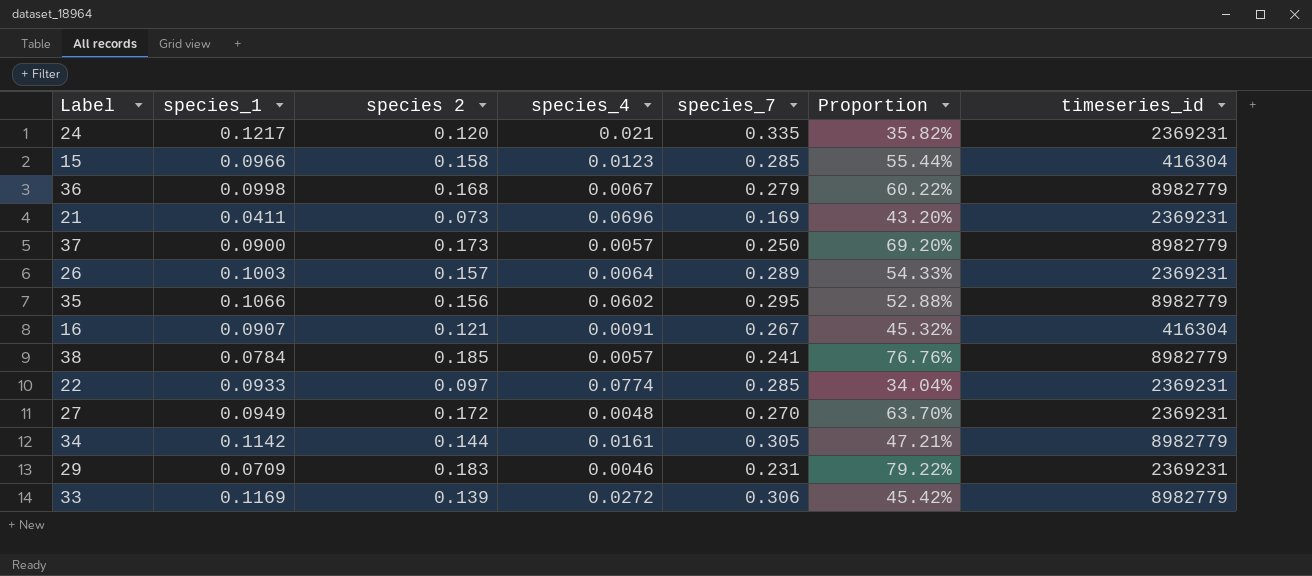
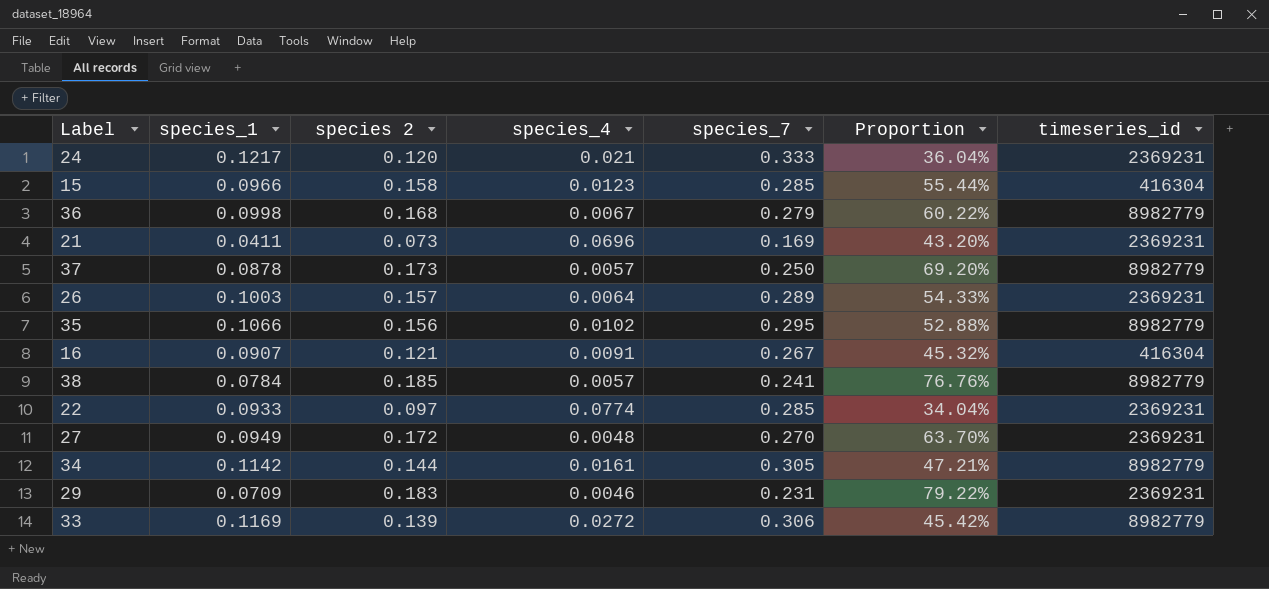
24 | species_7: 0.335 -> 0.333
24 | Proportion: 35.82% -> 36.04%
37 | species_1: 0.0900 -> 0.0878
35 | species_4: 0.0602 -> 0.0102

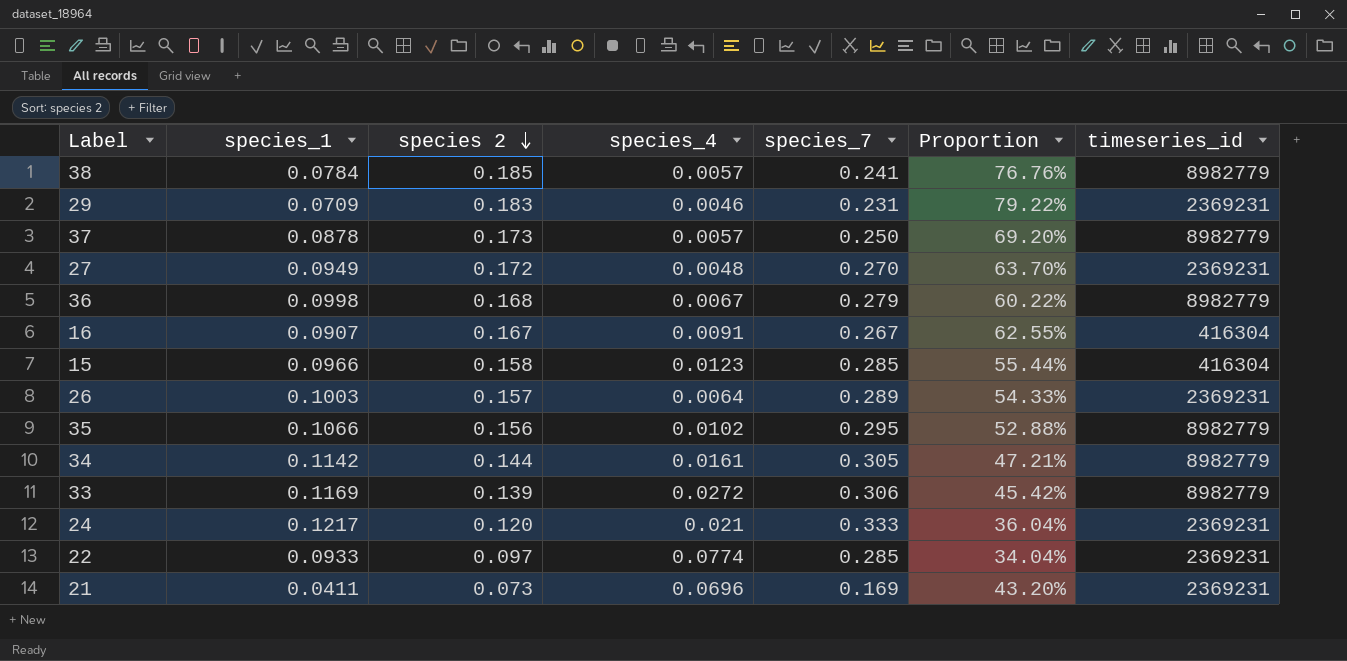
row order: none -> species 2 descending
16 | species 2: 0.121 -> 0.167
16 | Proportion: 45.32% -> 62.55%

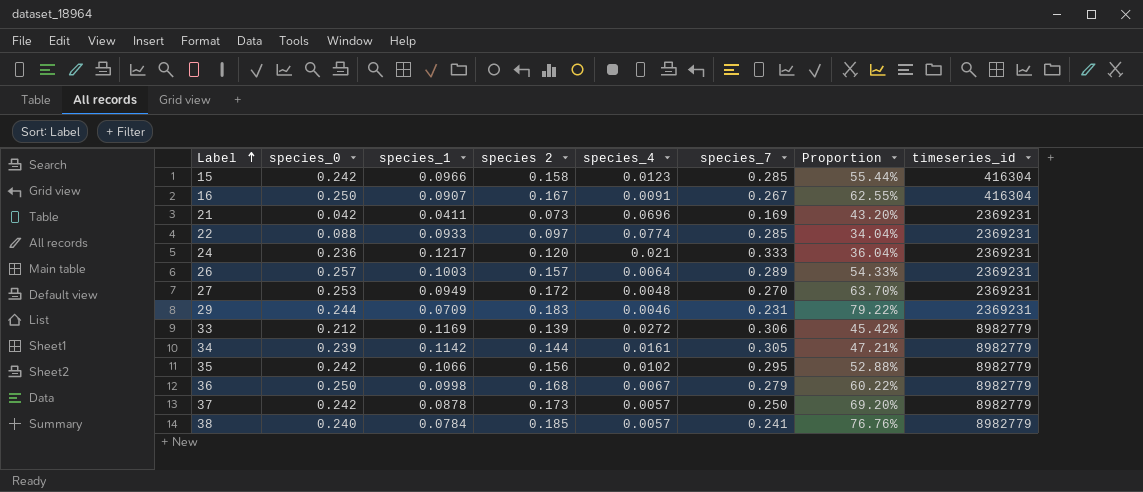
row order: species 2 descending -> Label ascending
column species_0 | position: none -> 2

